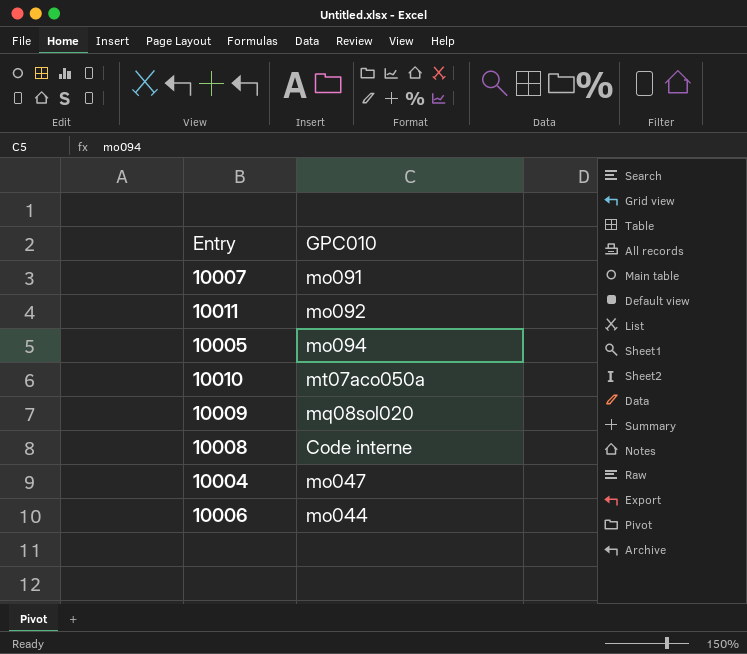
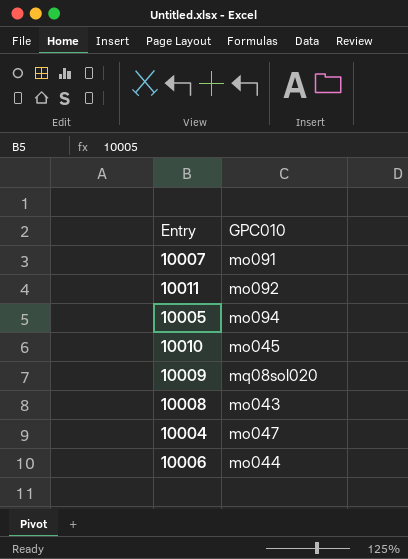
10010 | GPC010: mt07aco050a -> mo045
10008 | GPC010: Code interne -> mo043

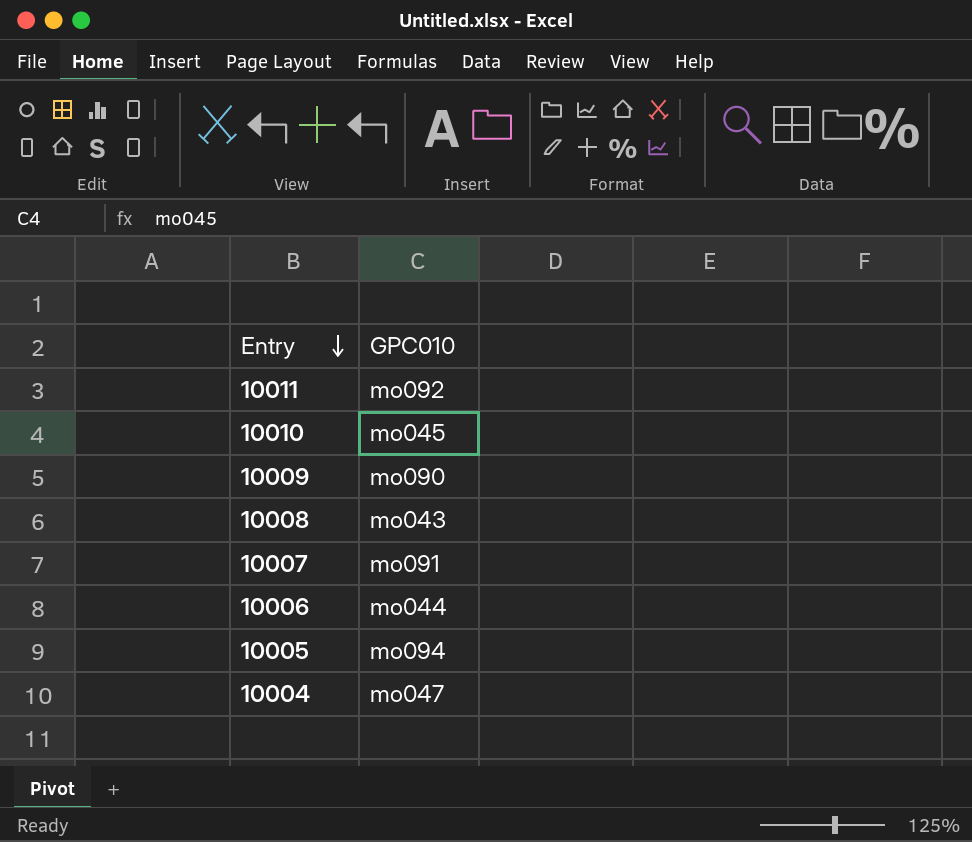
row order: none -> Entry descending
10009 | GPC010: mq08sol020 -> mo090

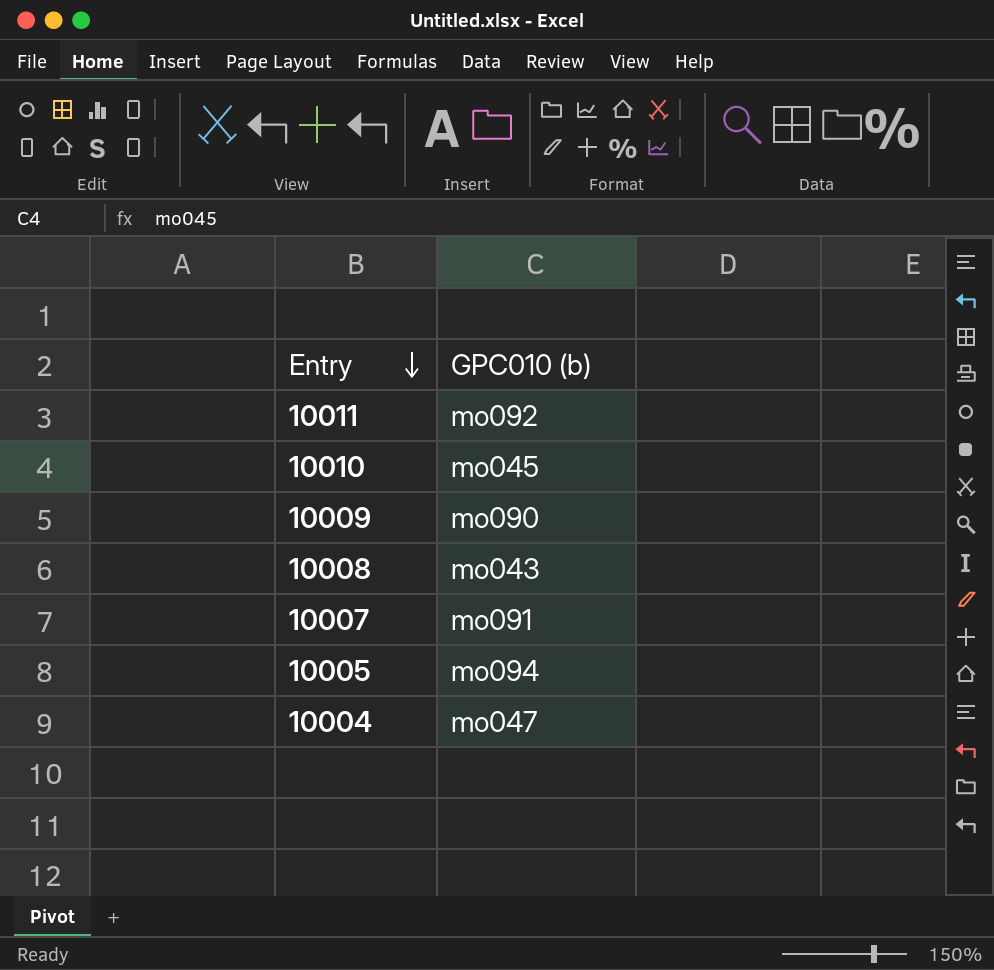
column name: GPC010 -> GPC010 (b)
row 10006: mo044 -> none

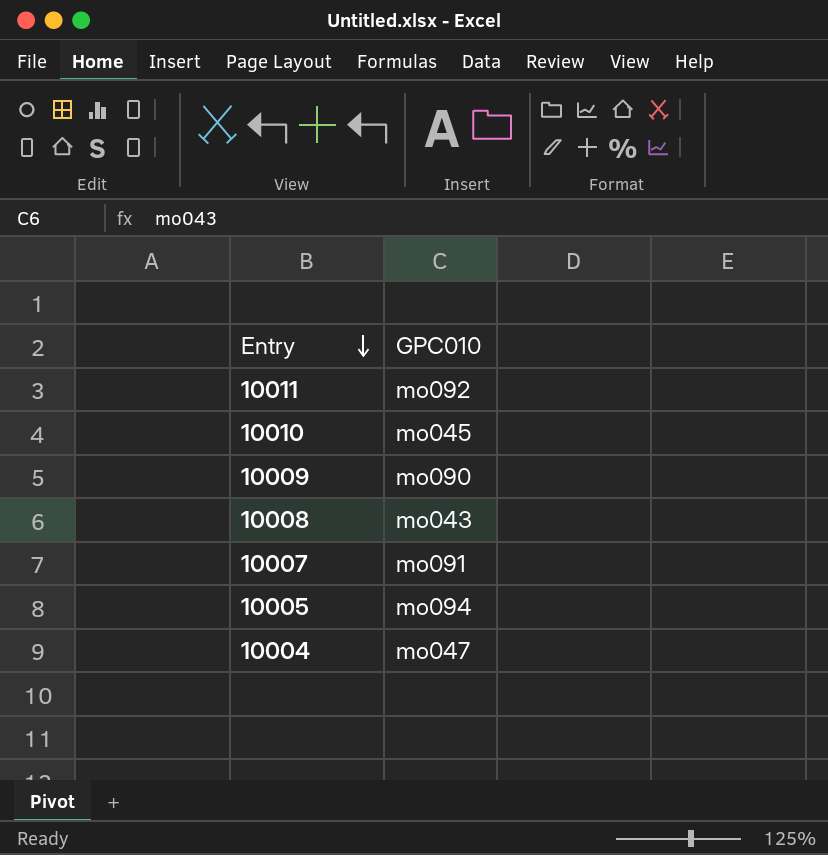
column name: GPC010 (b) -> GPC010

